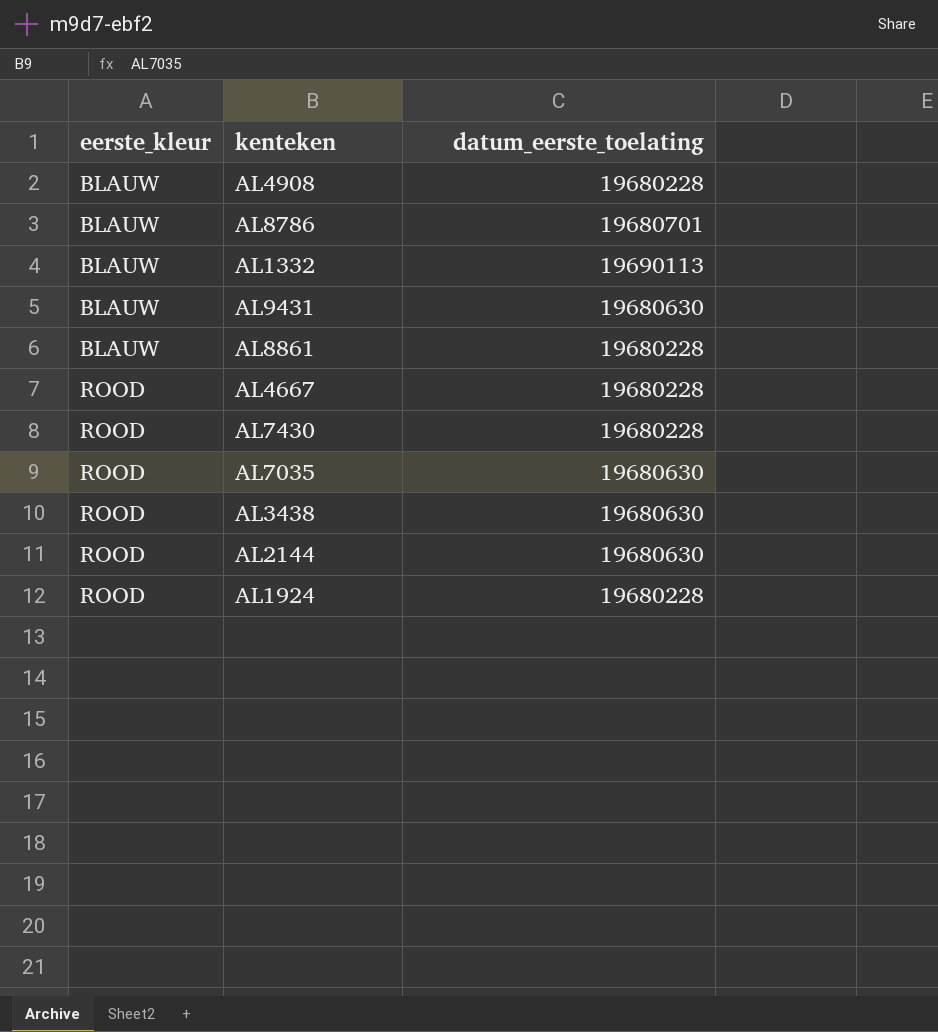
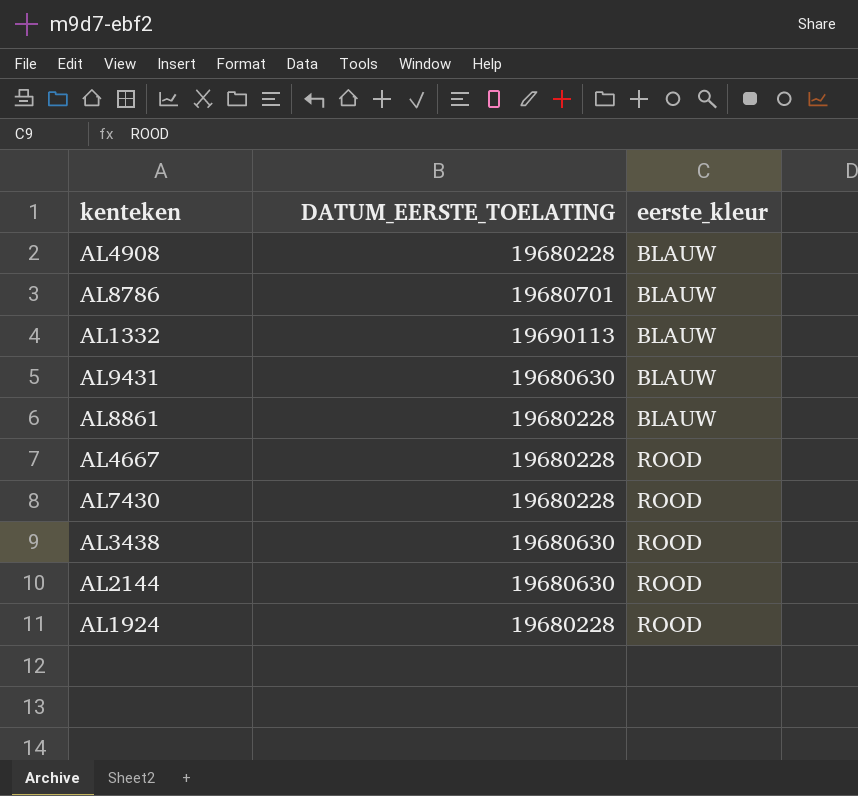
column name: datum_eerste_toelating -> DATUM_EERSTE_TOELATING
column eerste_kleur | position: 1 -> 3
row AL7035: ROOD | 19680630 -> none

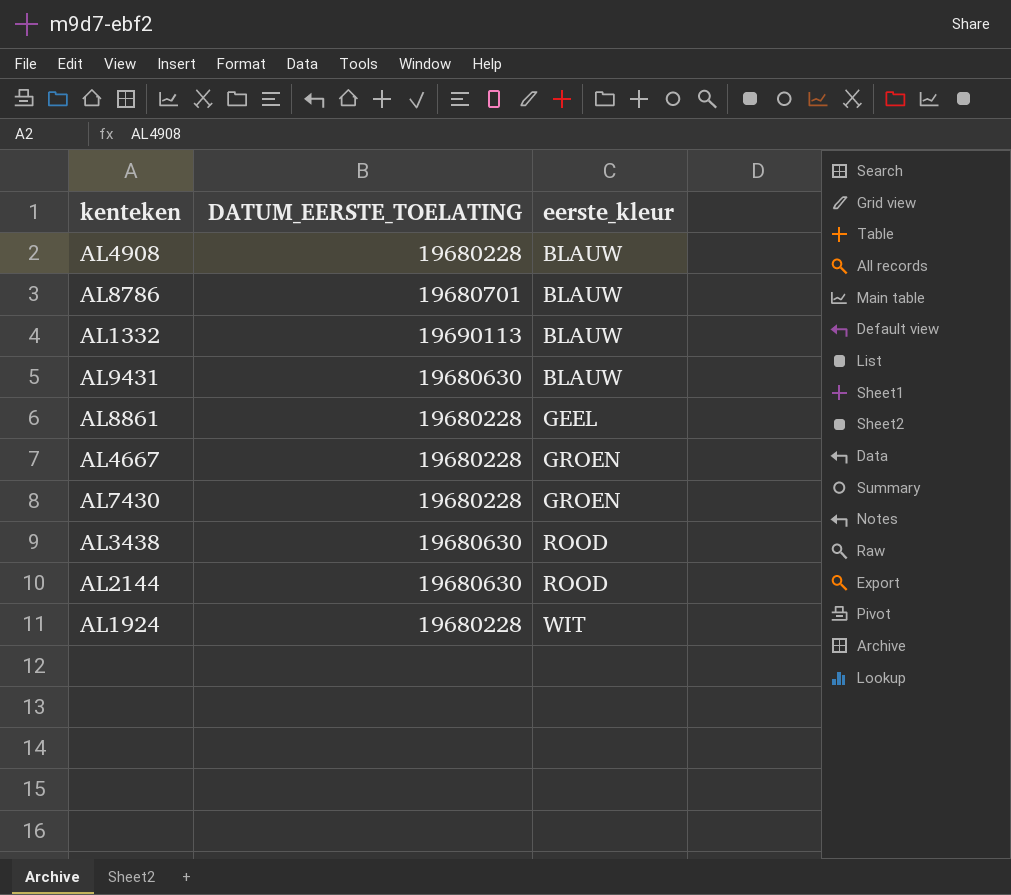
AL8861 | eerste_kleur: BLAUW -> GEEL
AL4667 | eerste_kleur: ROOD -> GROEN
AL7430 | eerste_kleur: ROOD -> GROEN
AL1924 | eerste_kleur: ROOD -> WIT

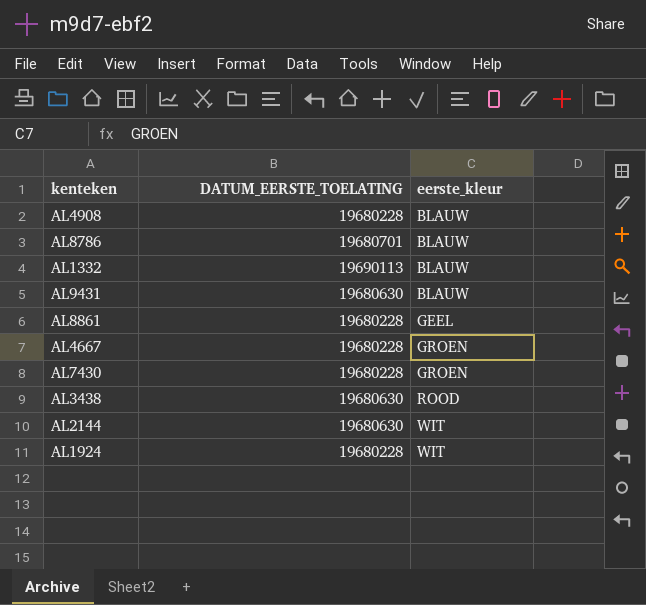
AL2144 | eerste_kleur: ROOD -> WIT

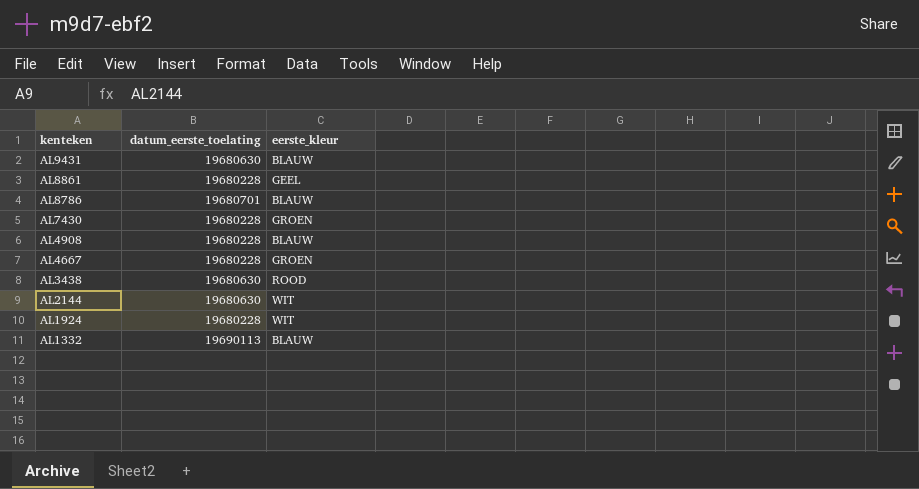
row order: eerste_kleur ascending -> kenteken descending
column name: DATUM_EERSTE_TOELATING -> datum_eerste_toelating

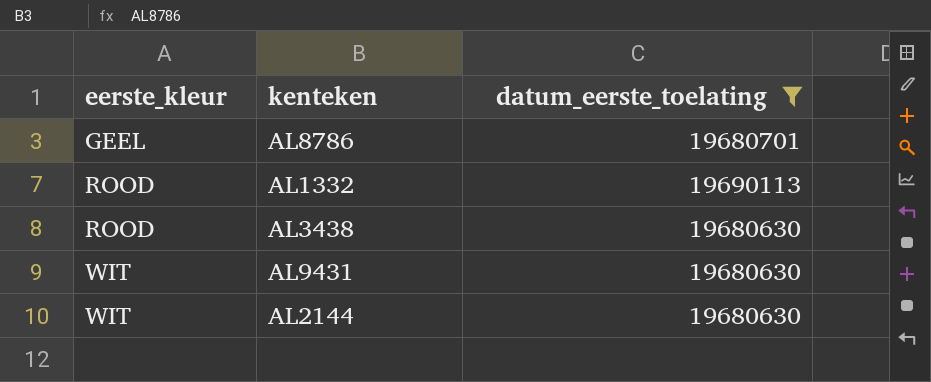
filter: none -> datum_eerste_toelating != 19680228
row order: kenteken descending -> eerste_kleur ascending
column eerste_kleur | position: 3 -> 1
AL8786 | eerste_kleur: BLAUW -> GEEL
AL1332 | eerste_kleur: BLAUW -> ROOD
AL9431 | eerste_kleur: BLAUW -> WIT

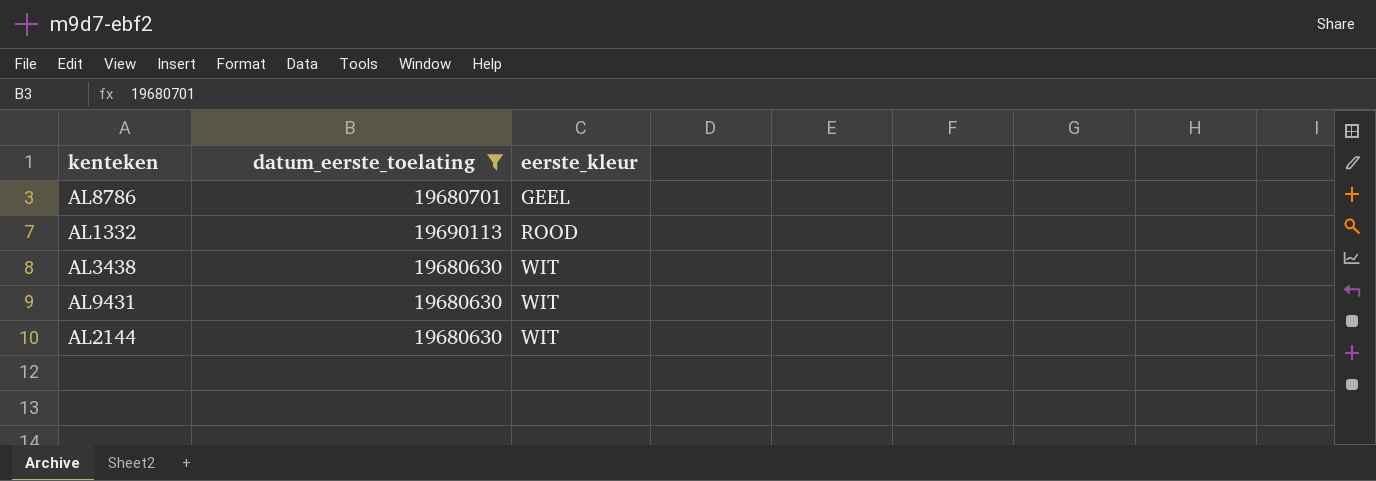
column eerste_kleur | position: 1 -> 3
AL3438 | eerste_kleur: ROOD -> WIT

